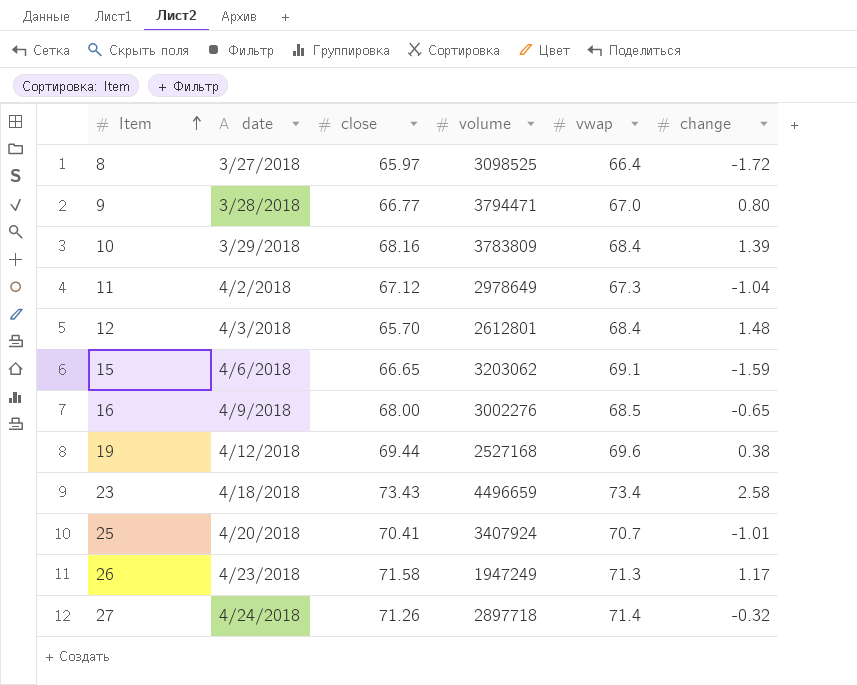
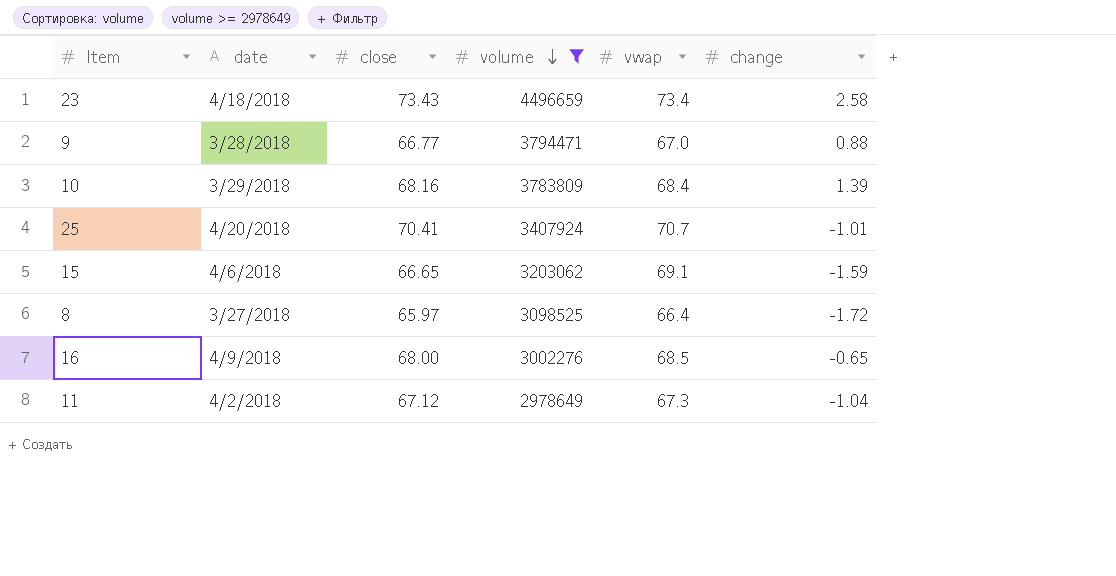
filter: none -> volume >= 2978649
row order: Item ascending -> volume descending
9 | change: 0.80 -> 0.88

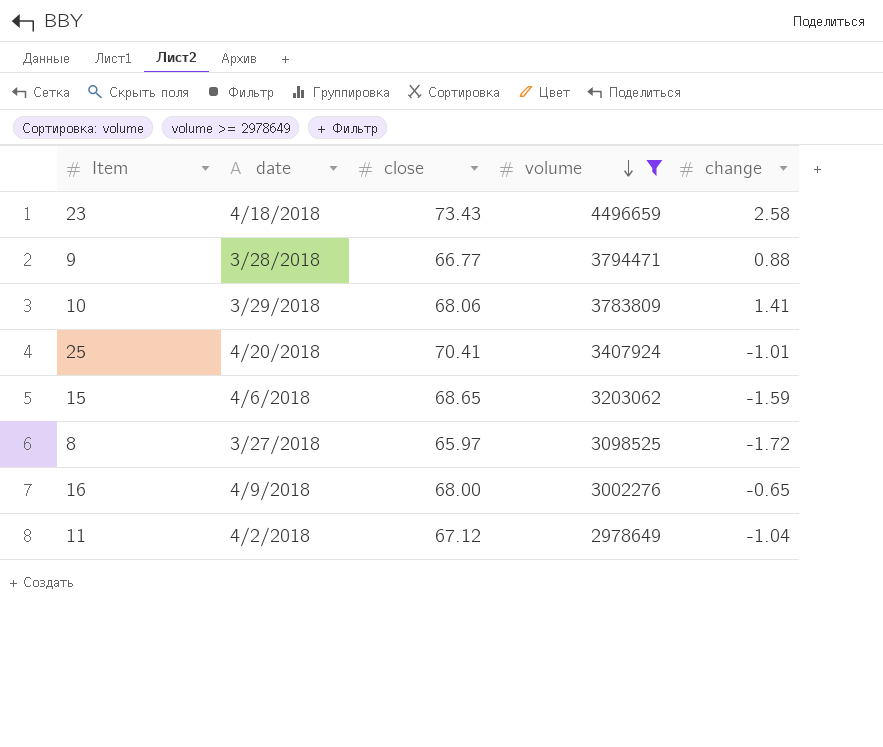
column vwap | position: 5 -> none
10 | close: 68.16 -> 68.06
10 | change: 1.39 -> 1.41
15 | close: 66.65 -> 68.65

